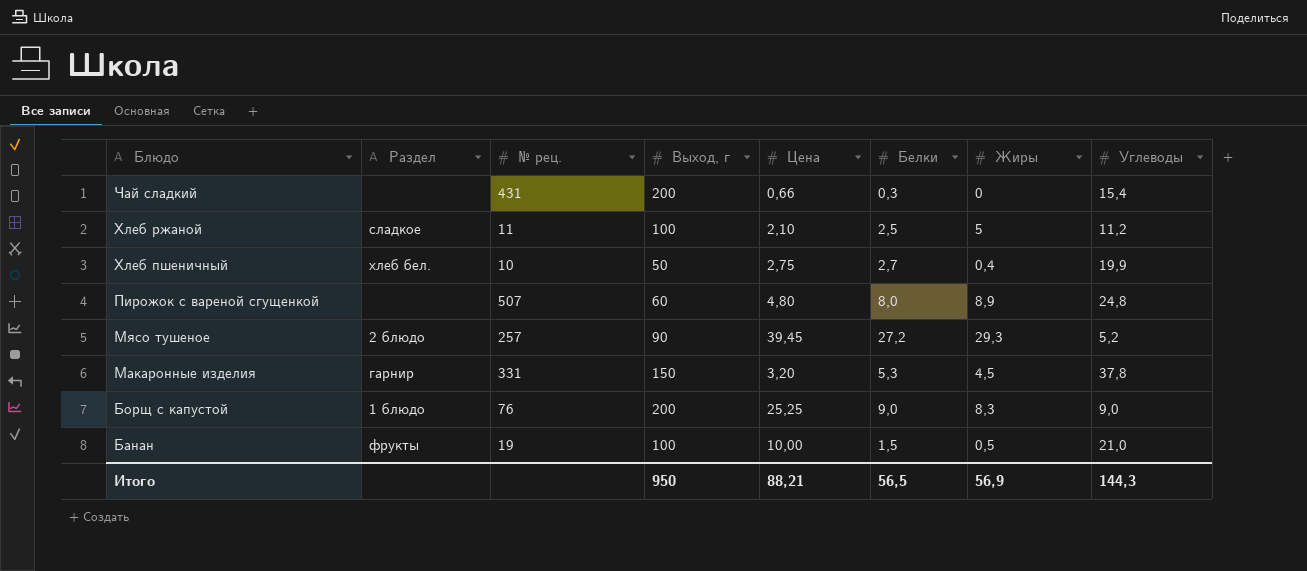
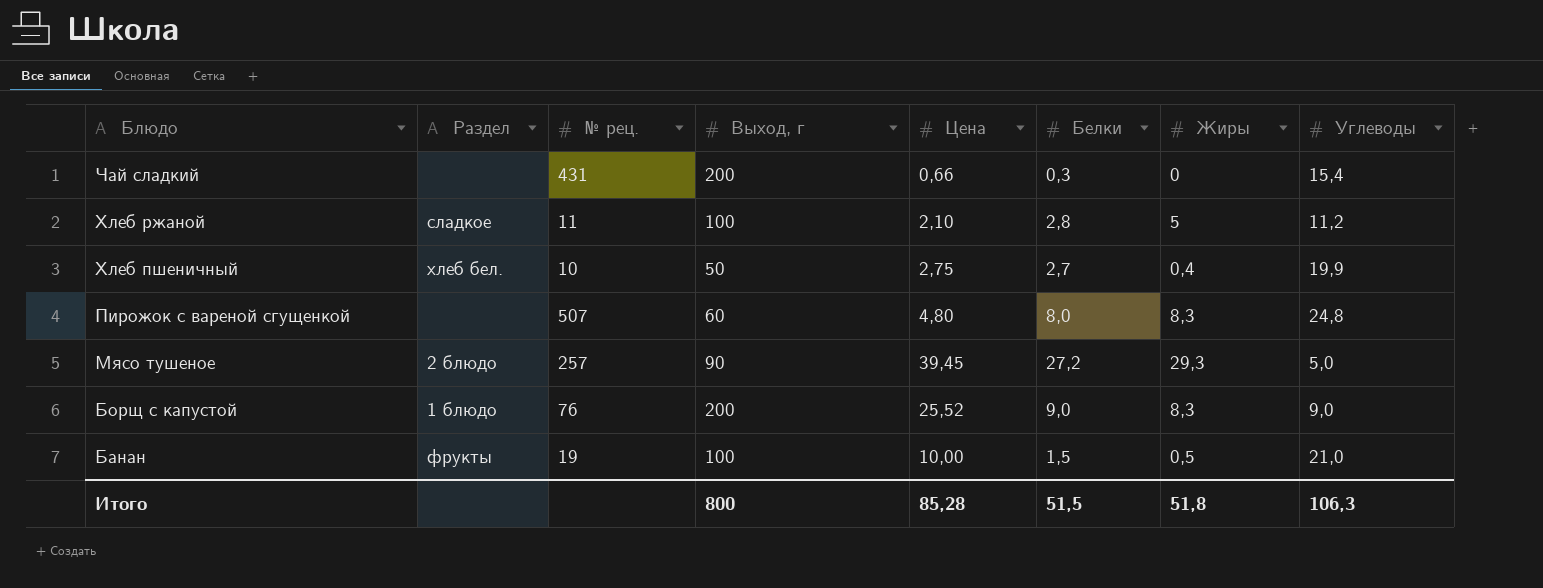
row Макаронные изделия: гарнир | 331 | 150 | 3,20 | 5,3 | 4,5 | 37,8 -> none
Хлеб ржаной | Белки: 2,5 -> 2,8
Пирожок с вареной сгущенкой | Жиры: 8,9 -> 8,3
Мясо тушеное | Углеводы: 5,2 -> 5,0
Борщ с капустой | Цена: 25,25 -> 25,52
Итого | Выход, г: 950 -> 800
Итого | Цена: 88,21 -> 85,28
Итого | Белки: 56,5 -> 51,5
Итого | Жиры: 56,9 -> 51,8
Итого | Углеводы: 144,3 -> 106,3

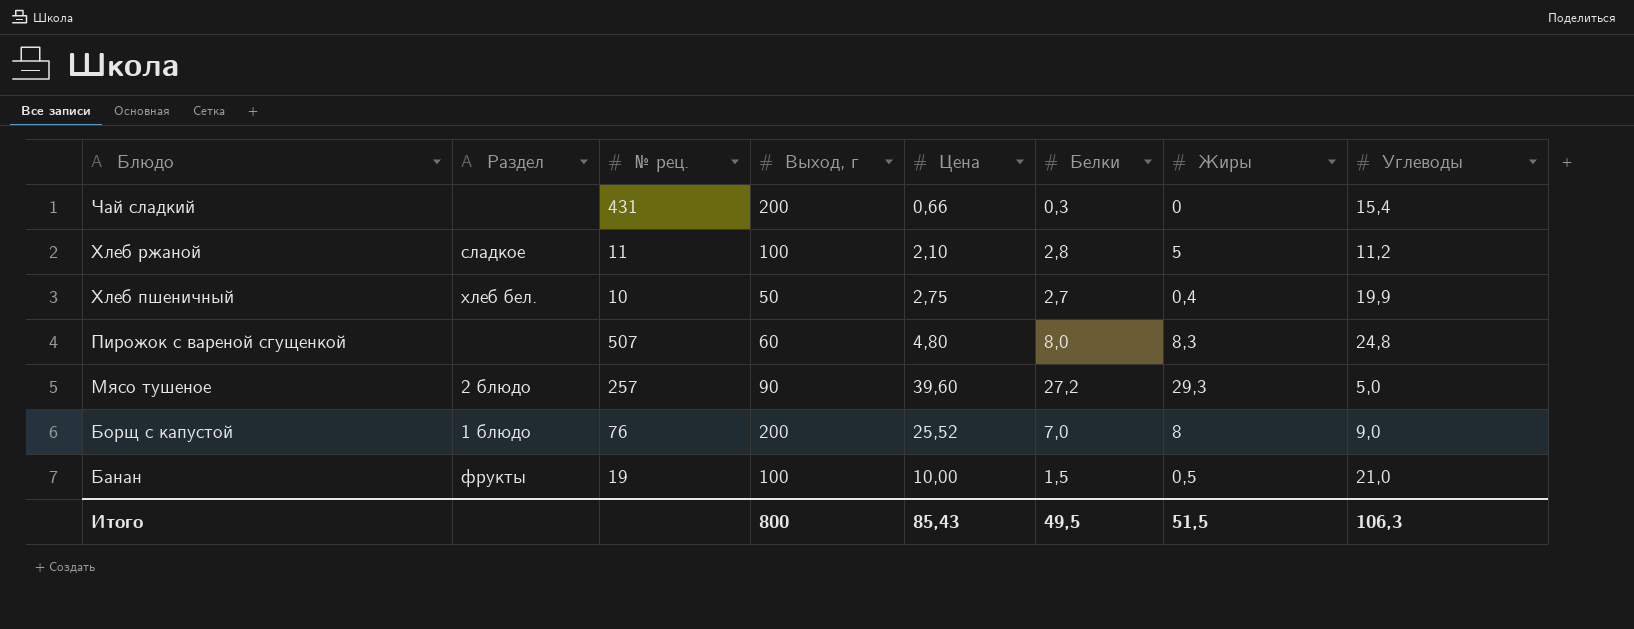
Мясо тушеное | Цена: 39,45 -> 39,60
Борщ с капустой | Белки: 9,0 -> 7,0
Борщ с капустой | Жиры: 8,3 -> 8
Итого | Цена: 85,28 -> 85,43
Итого | Белки: 51,5 -> 49,5
Итого | Жиры: 51,8 -> 51,5

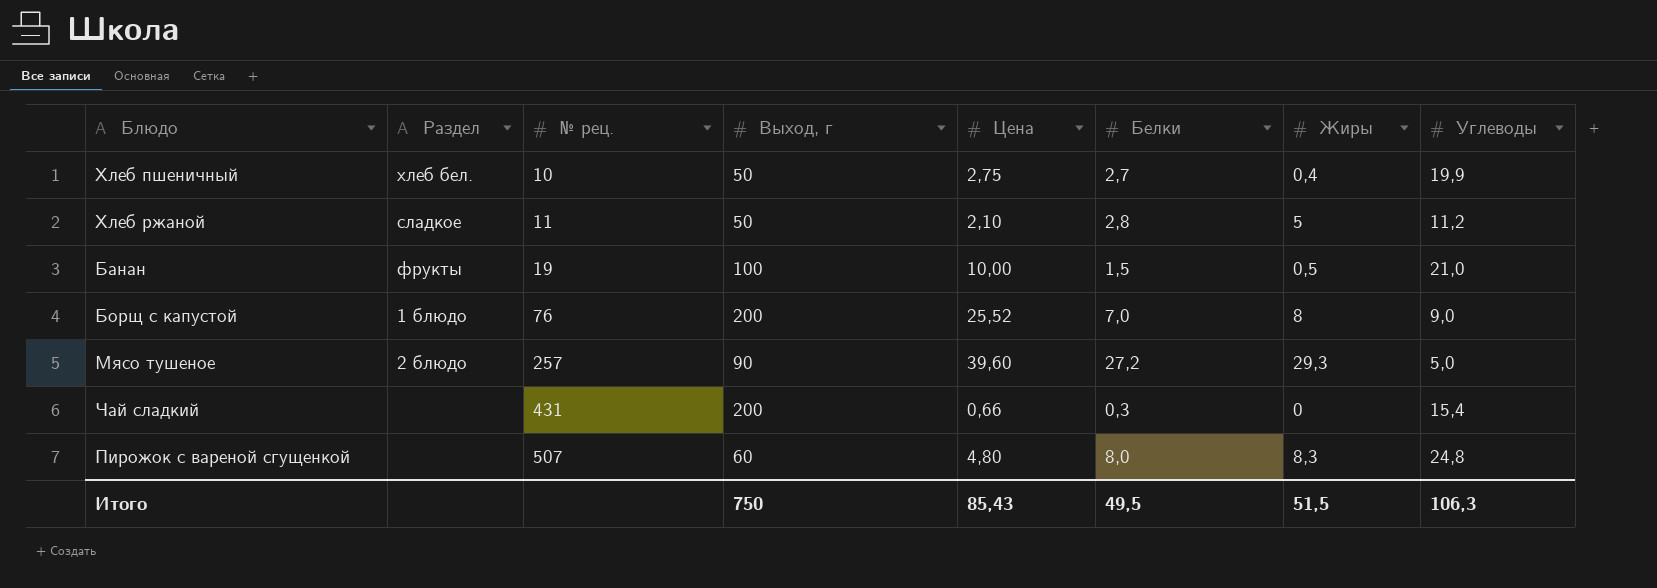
row order: Блюдо descending -> № рец. ascending
Хлеб ржаной | Выход, г: 100 -> 50
Итого | Выход, г: 800 -> 750

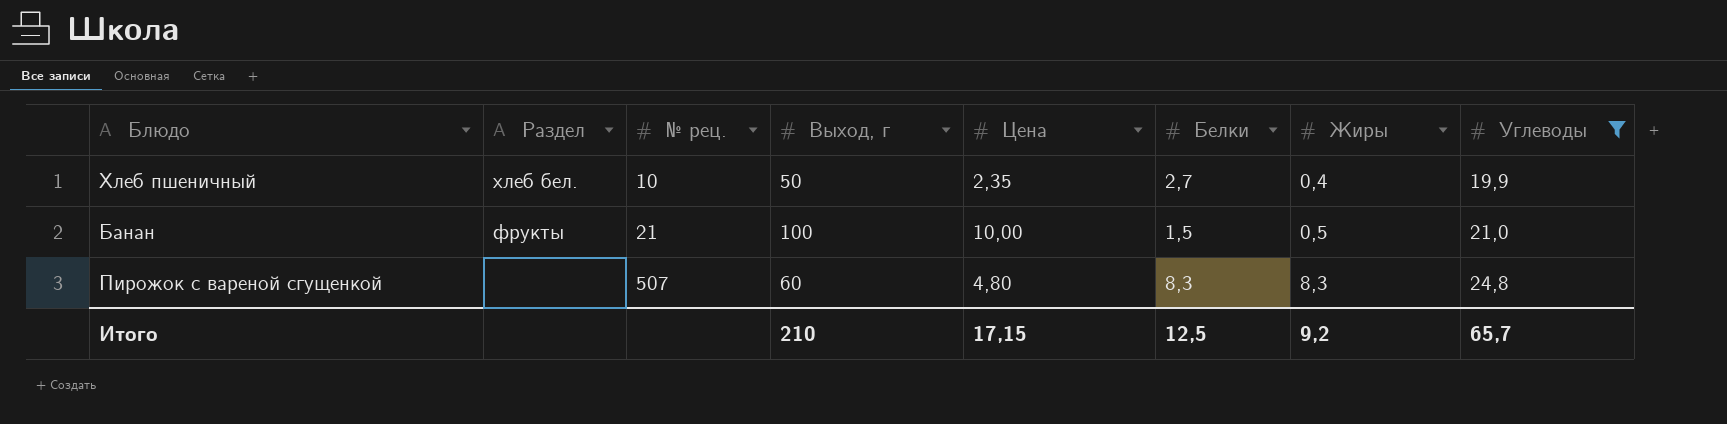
filter: none -> Углеводы >= 19,9
Хлеб пшеничный | Цена: 2,75 -> 2,35
Банан | № рец.: 19 -> 21
Пирожок с вареной сгущенкой | Белки: 8,0 -> 8,3
Итого | Выход, г: 750 -> 210
Итого | Цена: 85,43 -> 17,15
Итого | Белки: 49,5 -> 12,5
Итого | Жиры: 51,5 -> 9,2
Итого | Углеводы: 106,3 -> 65,7

